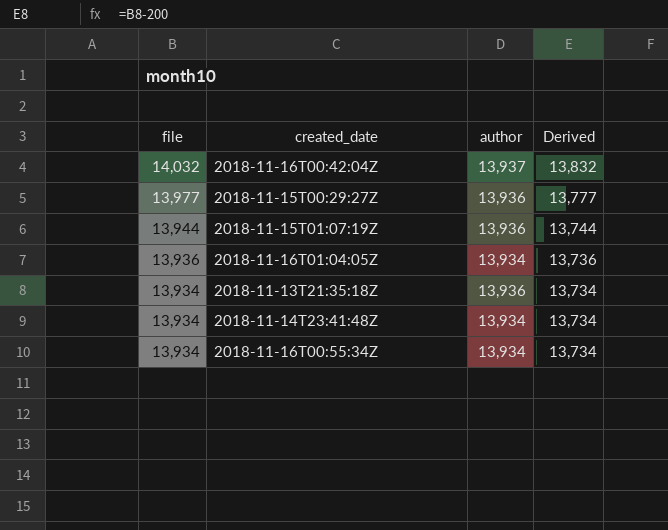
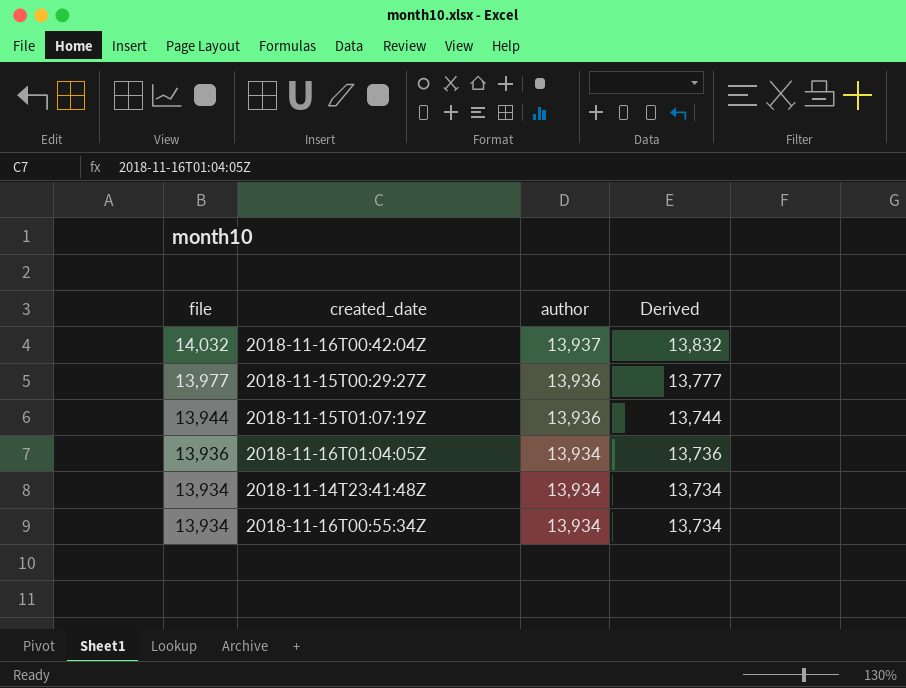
row 2018-11-13T21:35:18Z: 13,934 | 13,936 | 13,734 -> none

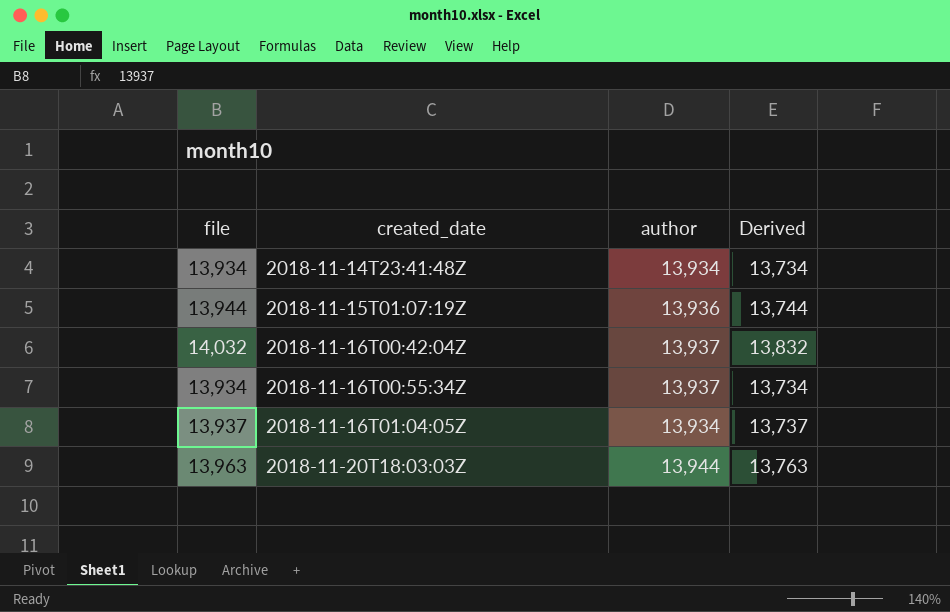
row order: file descending -> created_date ascending
row 2018-11-15T00:29:27Z: 13,977 | 13,936 | 13,777 -> none
2018-11-16T00:55:34Z | author: 13,934 -> 13,937
2018-11-16T01:04:05Z | file: 13,936 -> 13,937
2018-11-16T01:04:05Z | Derived: 13,736 -> 13,737
row 2018-11-20T18:03:03Z: none -> 13,963 | 13,944 | 13,763

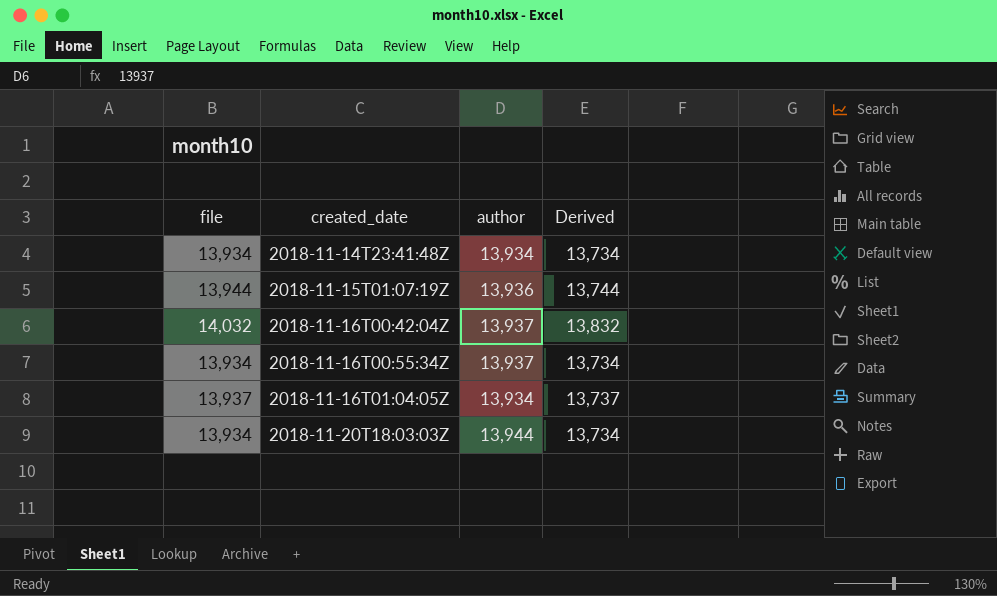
2018-11-20T18:03:03Z | file: 13,963 -> 13,934
2018-11-20T18:03:03Z | Derived: 13,763 -> 13,734

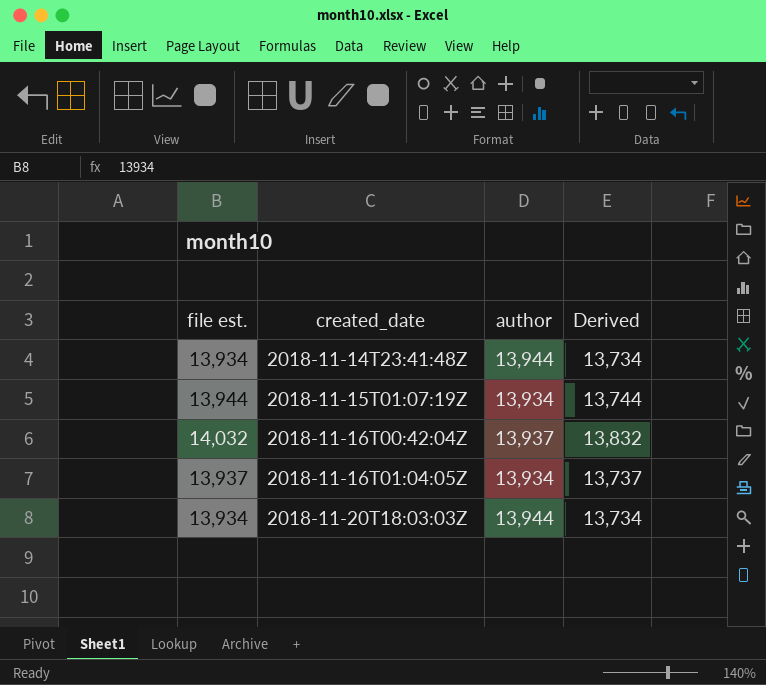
column name: file -> file est.
row 2018-11-16T00:55:34Z: 13,934 | 13,937 | 13,734 -> none
2018-11-14T23:41:48Z | author: 13,934 -> 13,944
2018-11-15T01:07:19Z | author: 13,936 -> 13,934

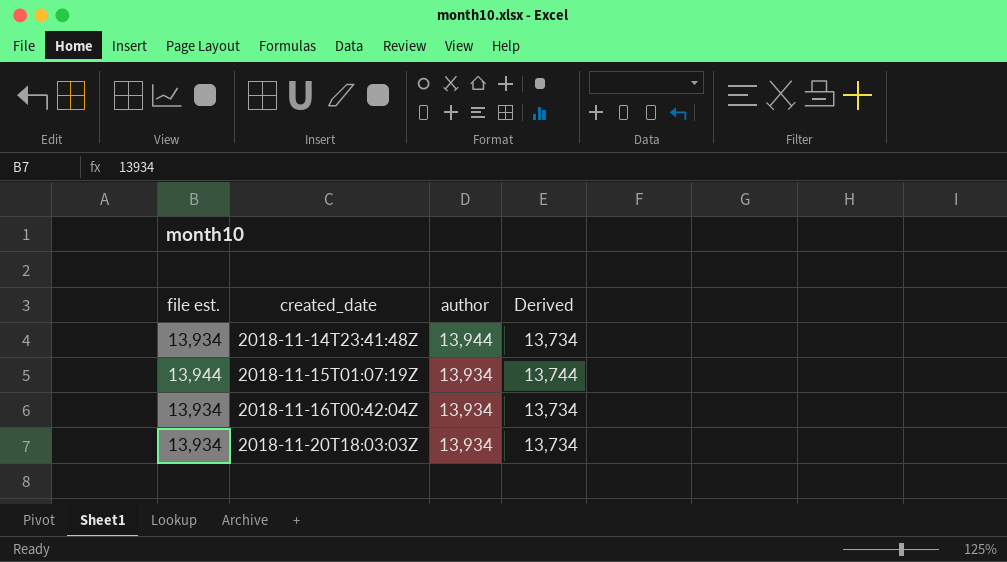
row 2018-11-16T01:04:05Z: 13,937 | 13,934 | 13,737 -> none
2018-11-16T00:42:04Z | file est.: 14,032 -> 13,934
2018-11-16T00:42:04Z | author: 13,937 -> 13,934
2018-11-16T00:42:04Z | Derived: 13,832 -> 13,734
2018-11-20T18:03:03Z | author: 13,944 -> 13,934

